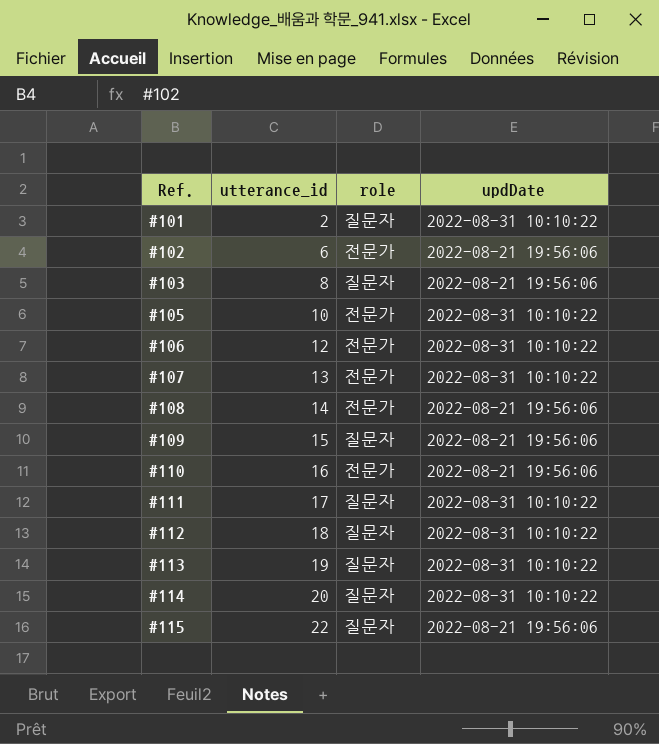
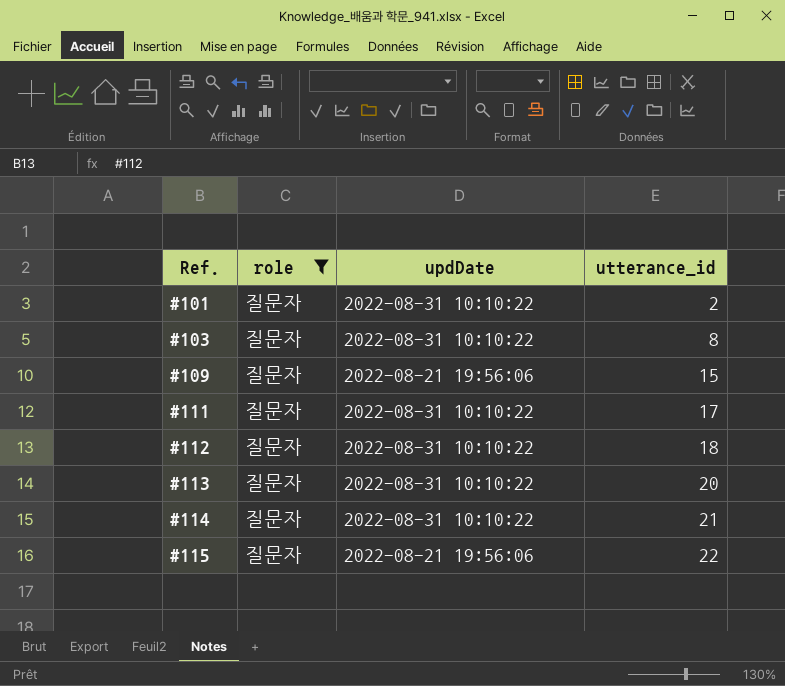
filter: none -> role = 질문자
column utterance_id | position: 2 -> 4
#103 | updDate: 2022-08-21 19:56:06 -> 2022-08-31 10:10:22
#113 | utterance_id: 19 -> 20
#114 | utterance_id: 20 -> 21

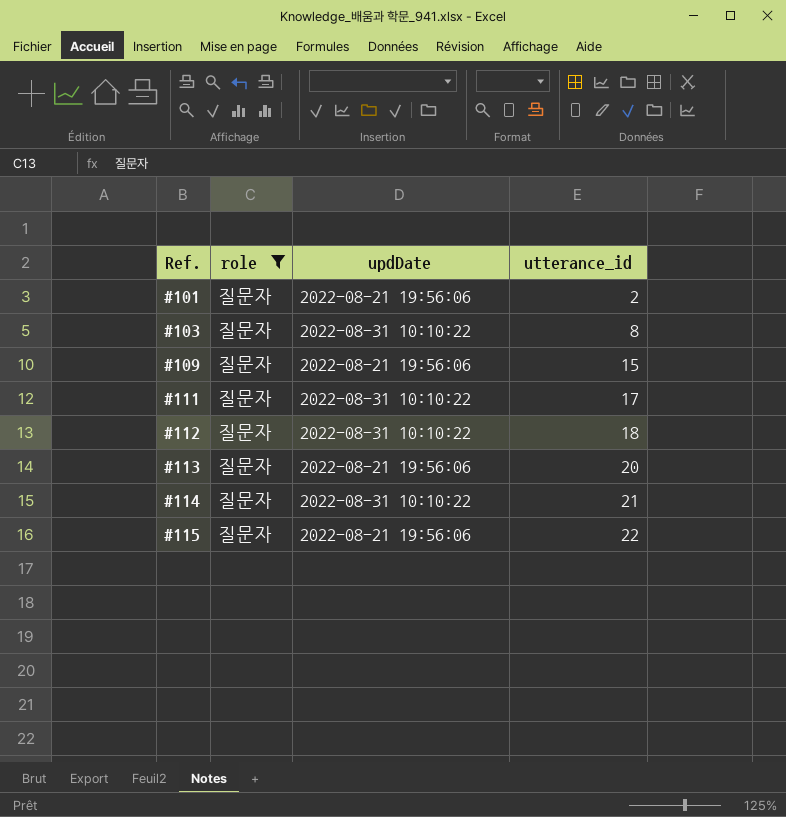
#101 | updDate: 2022-08-31 10:10:22 -> 2022-08-21 19:56:06
#113 | updDate: 2022-08-31 10:10:22 -> 2022-08-21 19:56:06

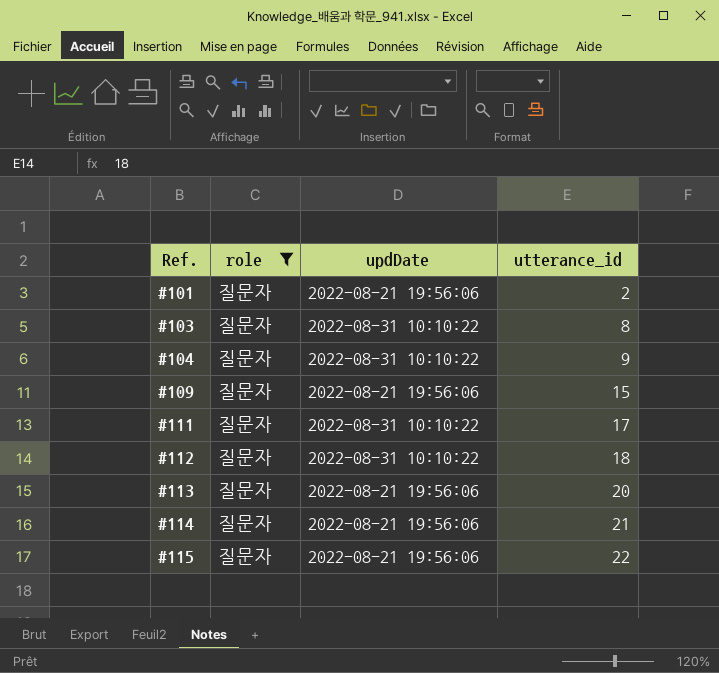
row #104: none -> 질문자 | 2022-08-31 10:10:22 | 9
#114 | updDate: 2022-08-31 10:10:22 -> 2022-08-21 19:56:06

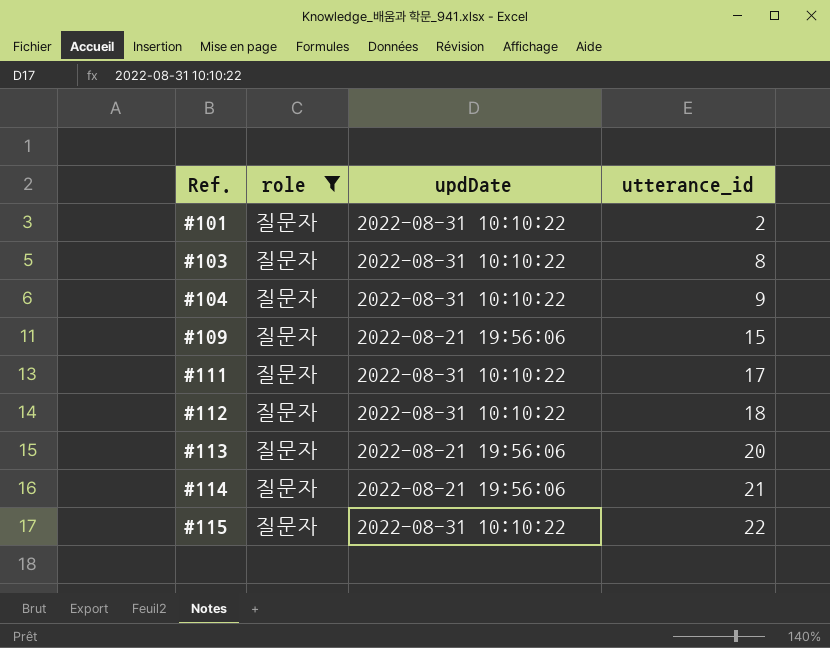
#101 | updDate: 2022-08-21 19:56:06 -> 2022-08-31 10:10:22
#115 | updDate: 2022-08-21 19:56:06 -> 2022-08-31 10:10:22

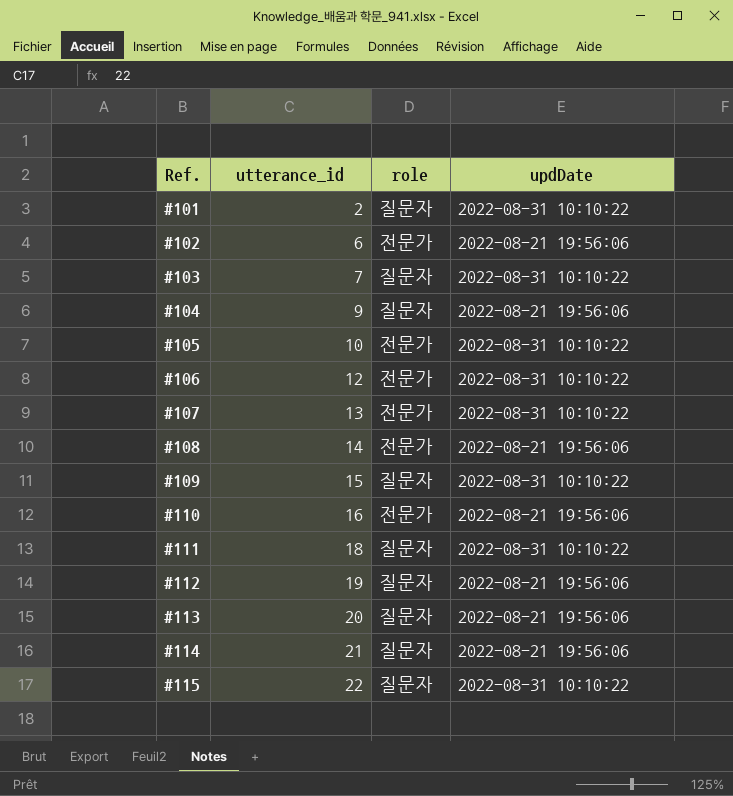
filter: role = 질문자 -> none
column utterance_id | position: 4 -> 2
#103 | utterance_id: 8 -> 7
#104 | updDate: 2022-08-31 10:10:22 -> 2022-08-21 19:56:06
#109 | updDate: 2022-08-21 19:56:06 -> 2022-08-31 10:10:22
#111 | utterance_id: 17 -> 18
#112 | utterance_id: 18 -> 19
#112 | updDate: 2022-08-31 10:10:22 -> 2022-08-21 19:56:06

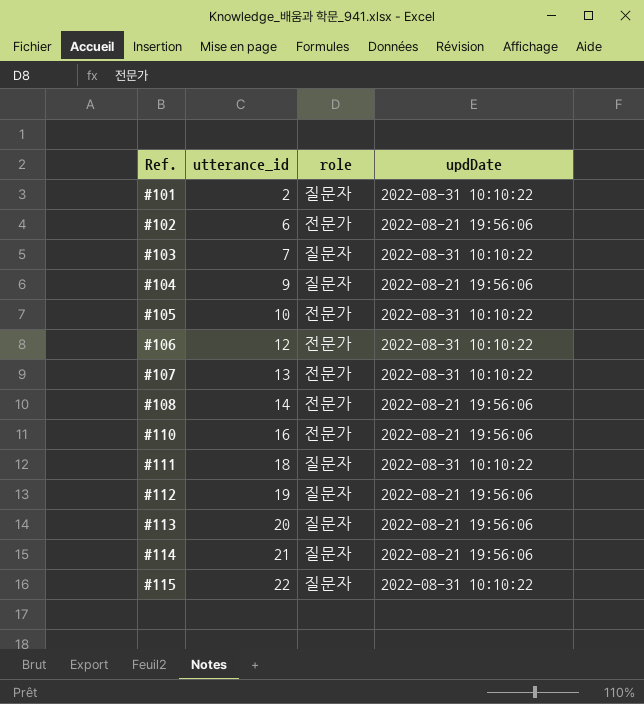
row #109: 15 | 질문자 | 2022-08-31 10:10:22 -> none

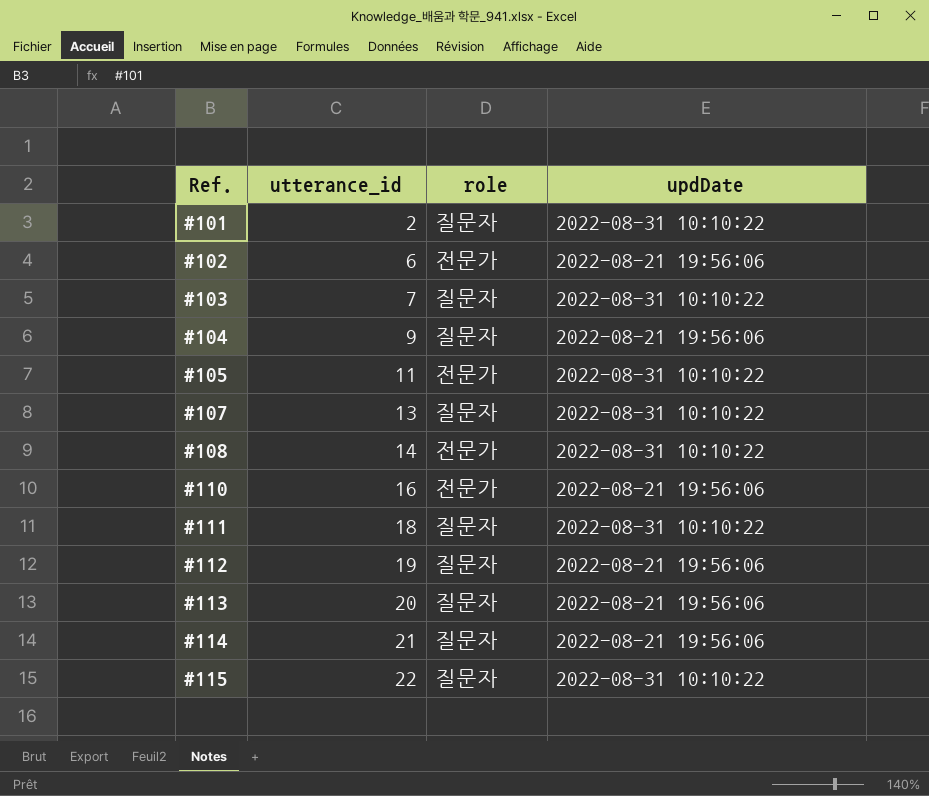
row #106: 12 | 전문가 | 2022-08-31 10:10:22 -> none
#105 | utterance_id: 10 -> 11
#107 | role: 전문가 -> 질문자
#108 | updDate: 2022-08-21 19:56:06 -> 2022-08-31 10:10:22

